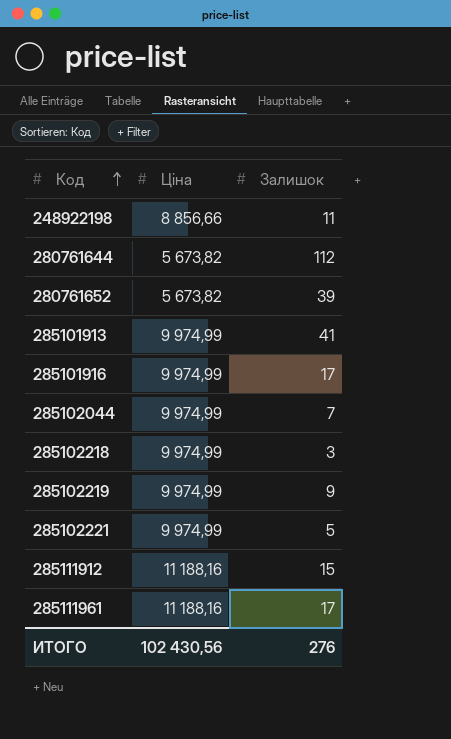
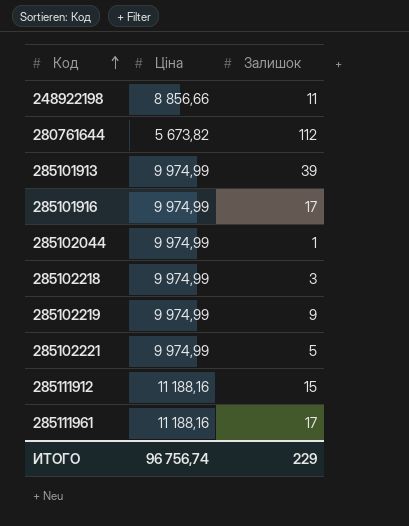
row 280761652: 5 673,82 | 39 -> none
285101913 | Залишок: 41 -> 39
285102044 | Залишок: 7 -> 1
ИТОГО | Ціна: 102 430,56 -> 96 756,74
ИТОГО | Залишок: 276 -> 229

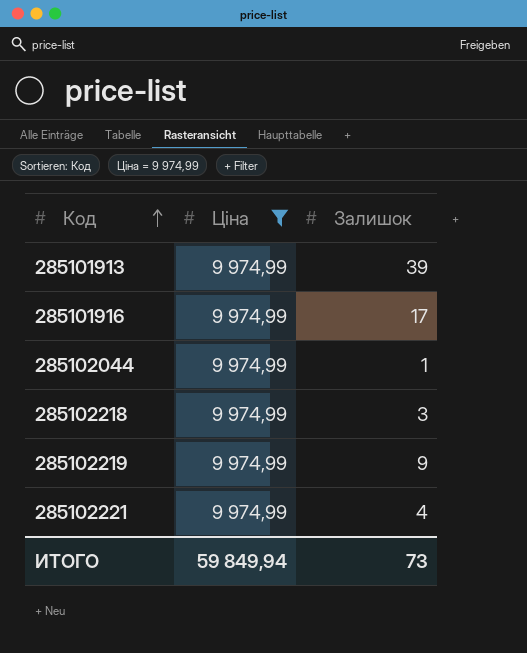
filter: none -> Ціна = 9 974,99
285102221 | Залишок: 5 -> 4
ИТОГО | Ціна: 96 756,74 -> 59 849,94
ИТОГО | Залишок: 229 -> 73

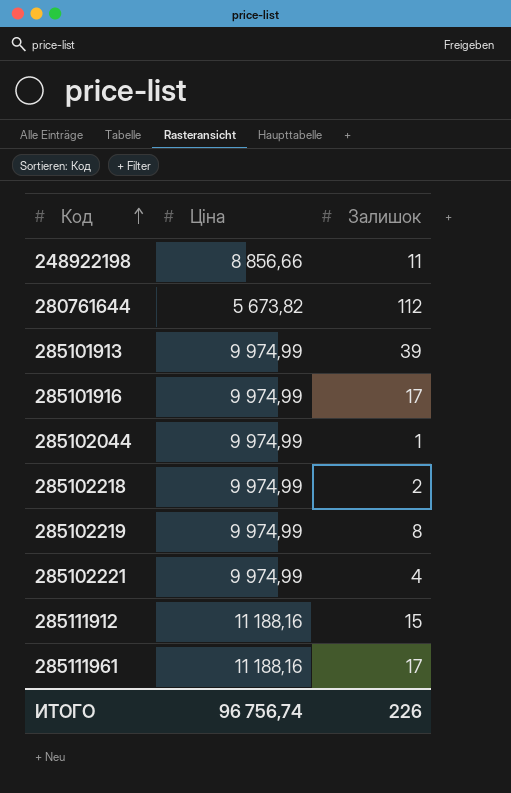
filter: Ціна = 9 974,99 -> none
285102218 | Залишок: 3 -> 2
285102219 | Залишок: 9 -> 8
ИТОГО | Ціна: 59 849,94 -> 96 756,74
ИТОГО | Залишок: 73 -> 226

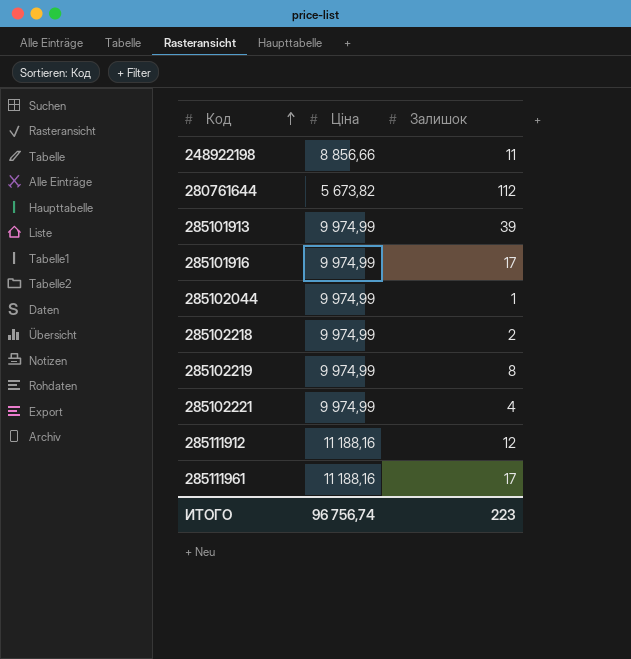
285111912 | Залишок: 15 -> 12
ИТОГО | Залишок: 226 -> 223

